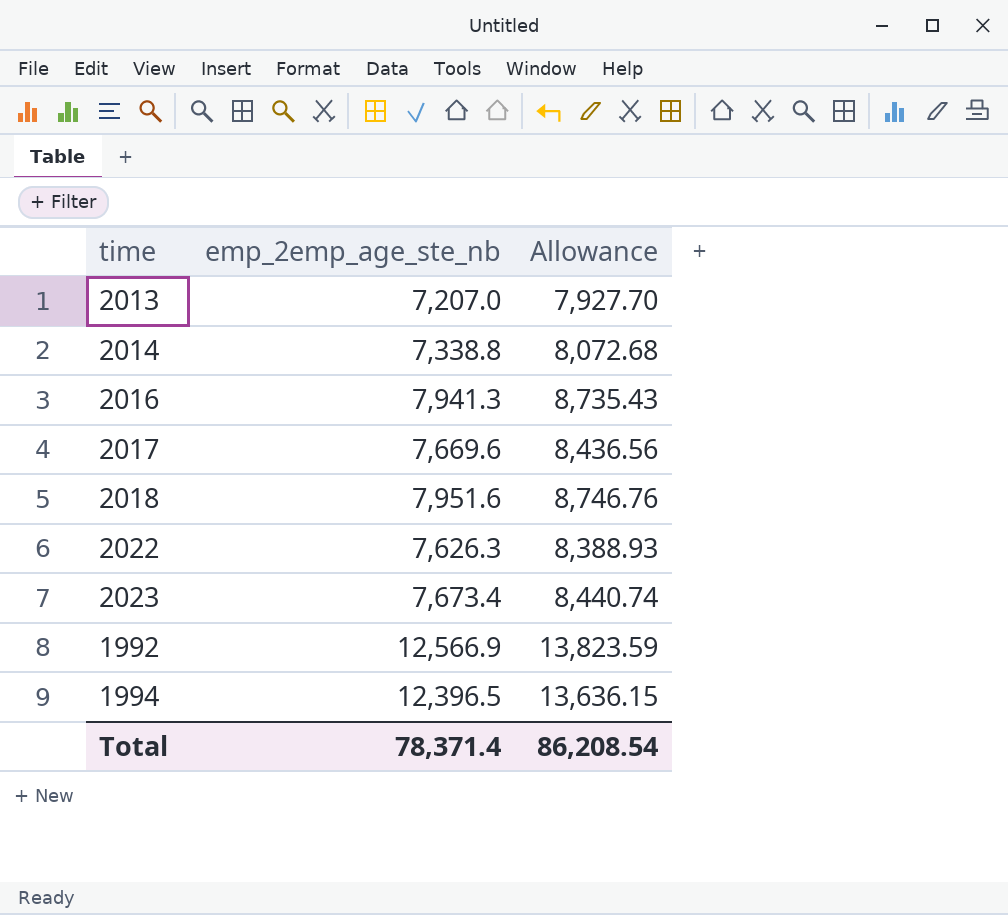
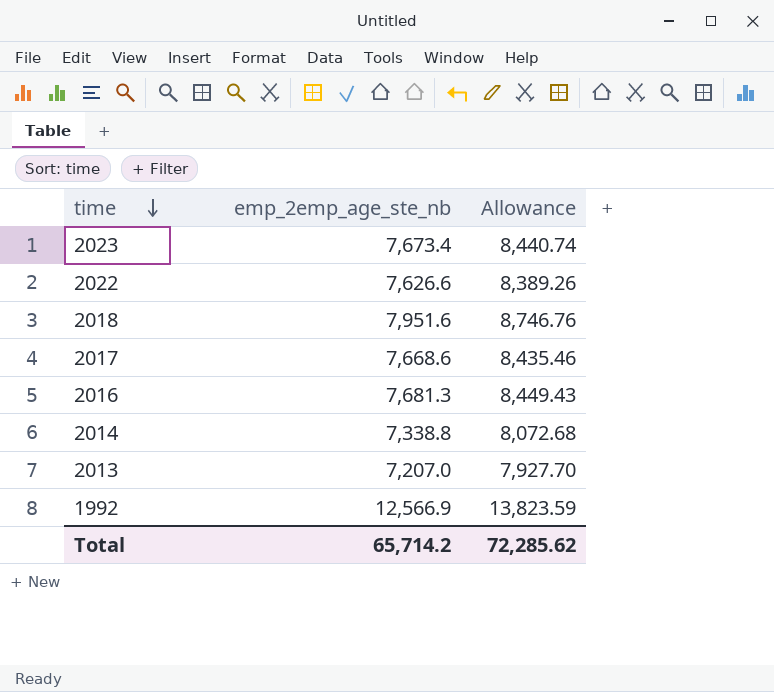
row order: none -> time descending
row 1994: 12,396.5 | 13,636.15 -> none
2022 | emp_2emp_age_ste_nb: 7,626.3 -> 7,626.6
2022 | Allowance: 8,388.93 -> 8,389.26
2017 | emp_2emp_age_ste_nb: 7,669.6 -> 7,668.6
2017 | Allowance: 8,436.56 -> 8,435.46
2016 | emp_2emp_age_ste_nb: 7,941.3 -> 7,681.3
2016 | Allowance: 8,735.43 -> 8,449.43
Total | emp_2emp_age_ste_nb: 78,371.4 -> 65,714.2
Total | Allowance: 86,208.54 -> 72,285.62

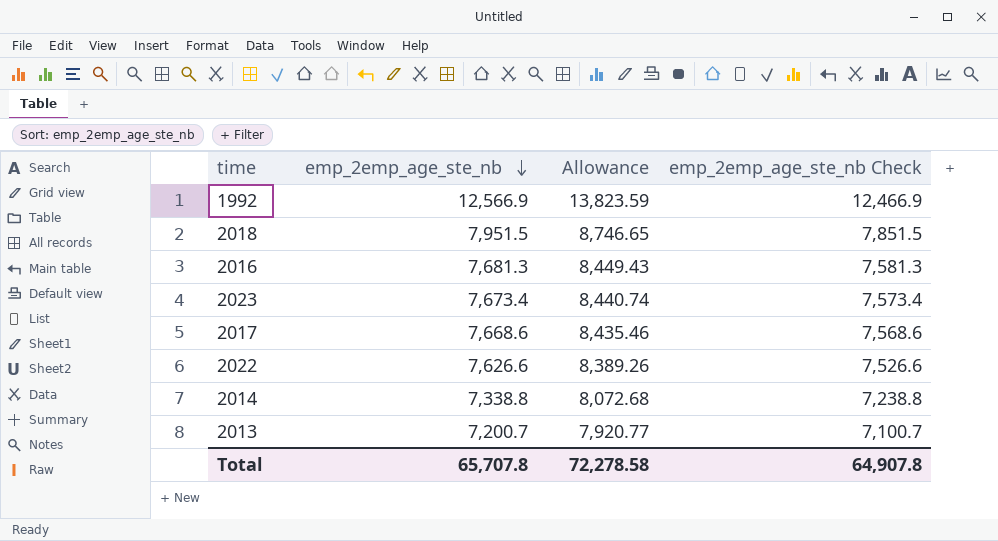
row order: time descending -> emp_2emp_age_ste_nb descending
column emp_2emp_age_ste_nb Check | formula: none -> [emp_2emp_age_ste_nb] - 100
2018 | emp_2emp_age_ste_nb: 7,951.6 -> 7,951.5
2018 | Allowance: 8,746.76 -> 8,746.65
2013 | emp_2emp_age_ste_nb: 7,207.0 -> 7,200.7
2013 | Allowance: 7,927.70 -> 7,920.77
Total | emp_2emp_age_ste_nb: 65,714.2 -> 65,707.8
Total | Allowance: 72,285.62 -> 72,278.58

